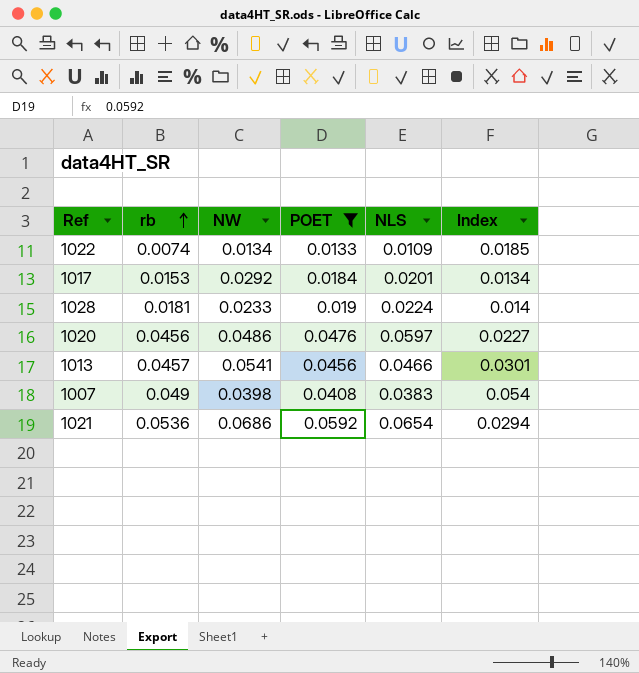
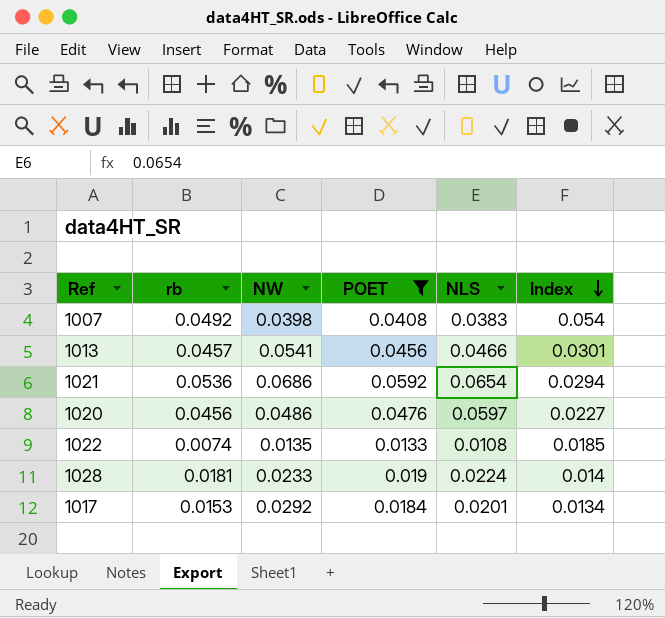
row order: rb ascending -> Index descending
1007 | rb: 0.049 -> 0.0492
1022 | NW: 0.0134 -> 0.0135
1022 | NLS: 0.0109 -> 0.0108

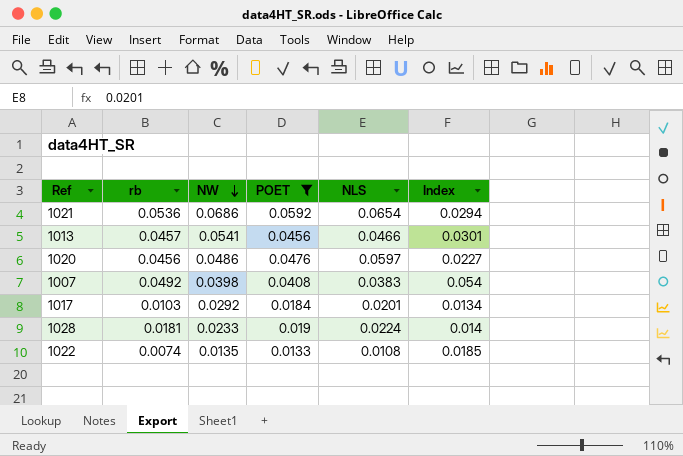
row order: Index descending -> NW descending
1017 | rb: 0.0153 -> 0.0103

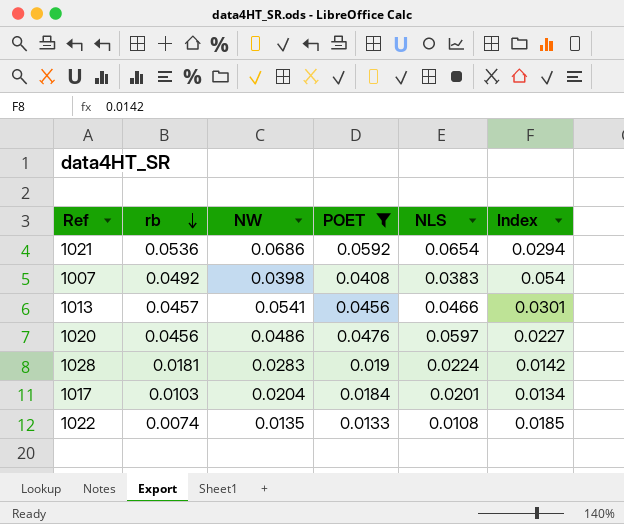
row order: NW descending -> rb descending
1028 | NW: 0.0233 -> 0.0283
1028 | Index: 0.014 -> 0.0142
1017 | NW: 0.0292 -> 0.0204

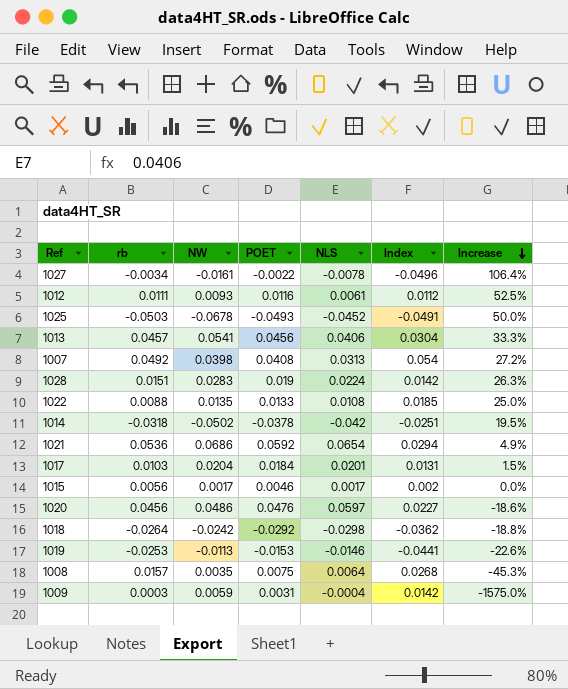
filter: POET >= 0.0133 -> none
row order: rb descending -> Increase descending
column Increase | formula: none -> ([NW] - [NLS]) / [NLS]
1013 | NLS: 0.0466 -> 0.0406
1013 | Index: 0.0301 -> 0.0304
1007 | NLS: 0.0383 -> 0.0313
1028 | rb: 0.0181 -> 0.0151
1022 | rb: 0.0074 -> 0.0088
1017 | Index: 0.0134 -> 0.0131

